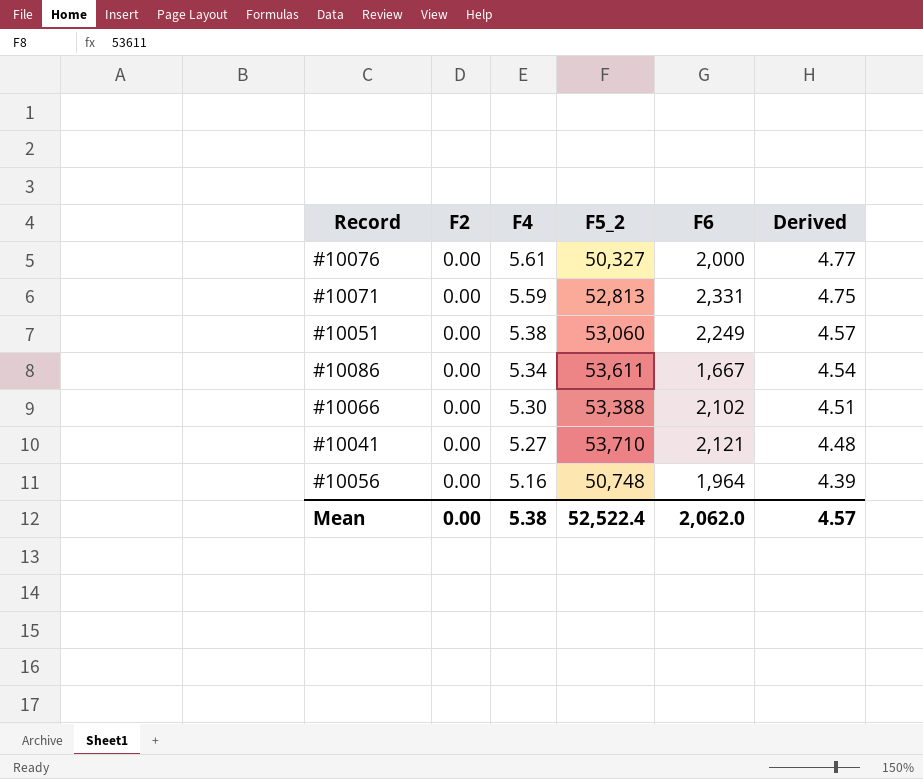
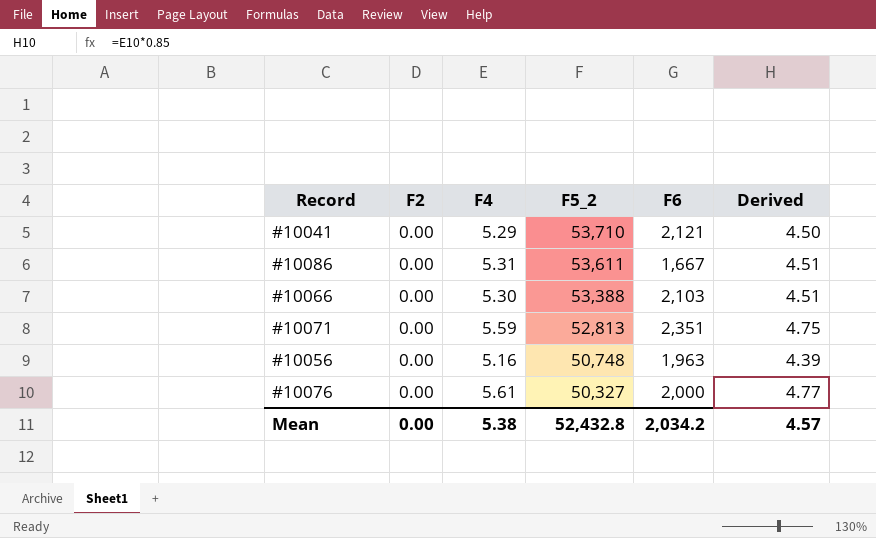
row order: F4 descending -> F5_2 descending
row #10051: 0.00 | 5.38 | 53,060 | 2,249 | 4.57 -> none
#10041 | F4: 5.27 -> 5.29
#10041 | Derived: 4.48 -> 4.50
#10086 | F4: 5.34 -> 5.31
#10086 | Derived: 4.54 -> 4.51
#10066 | F6: 2,102 -> 2,103
#10071 | F6: 2,331 -> 2,351
#10056 | F6: 1,964 -> 1,963
Mean | F5_2: 52,522.4 -> 52,432.8
Mean | F6: 2,062.0 -> 2,034.2

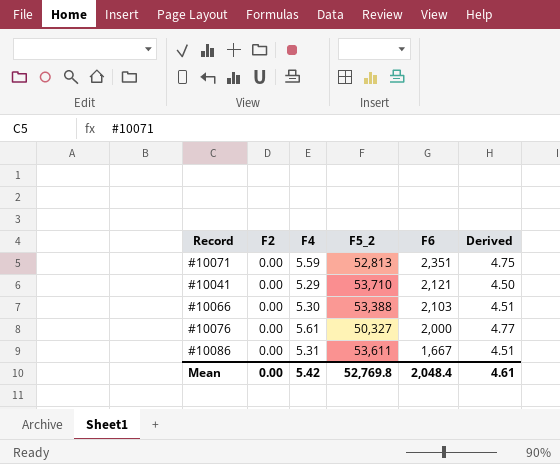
row order: F5_2 descending -> F6 descending
row #10056: 0.00 | 5.16 | 50,748 | 1,963 | 4.39 -> none
Mean | F4: 5.38 -> 5.42
Mean | F5_2: 52,432.8 -> 52,769.8
Mean | F6: 2,034.2 -> 2,048.4
Mean | Derived: 4.57 -> 4.61

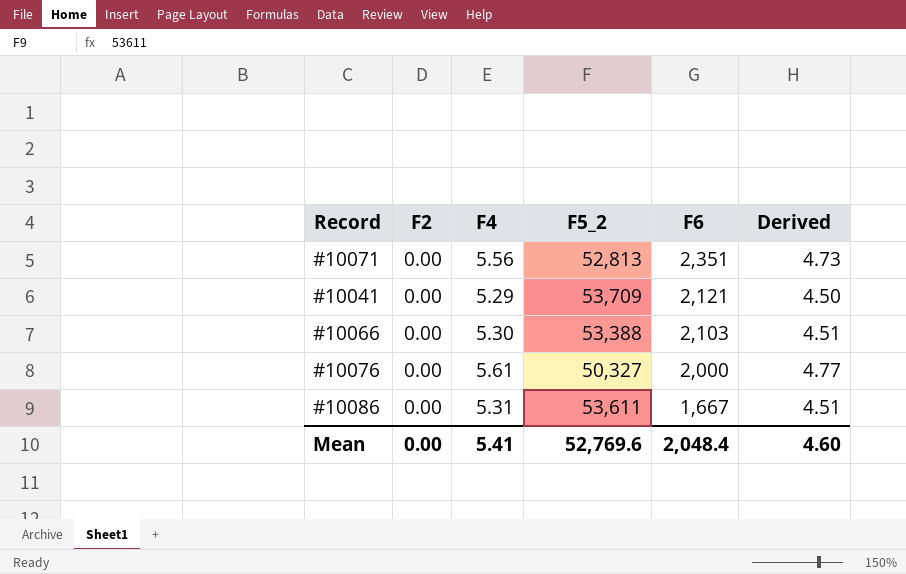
#10071 | F4: 5.59 -> 5.56
#10071 | Derived: 4.75 -> 4.73
#10041 | F5_2: 53,710 -> 53,709
Mean | F4: 5.42 -> 5.41
Mean | F5_2: 52,769.8 -> 52,769.6
Mean | Derived: 4.61 -> 4.60

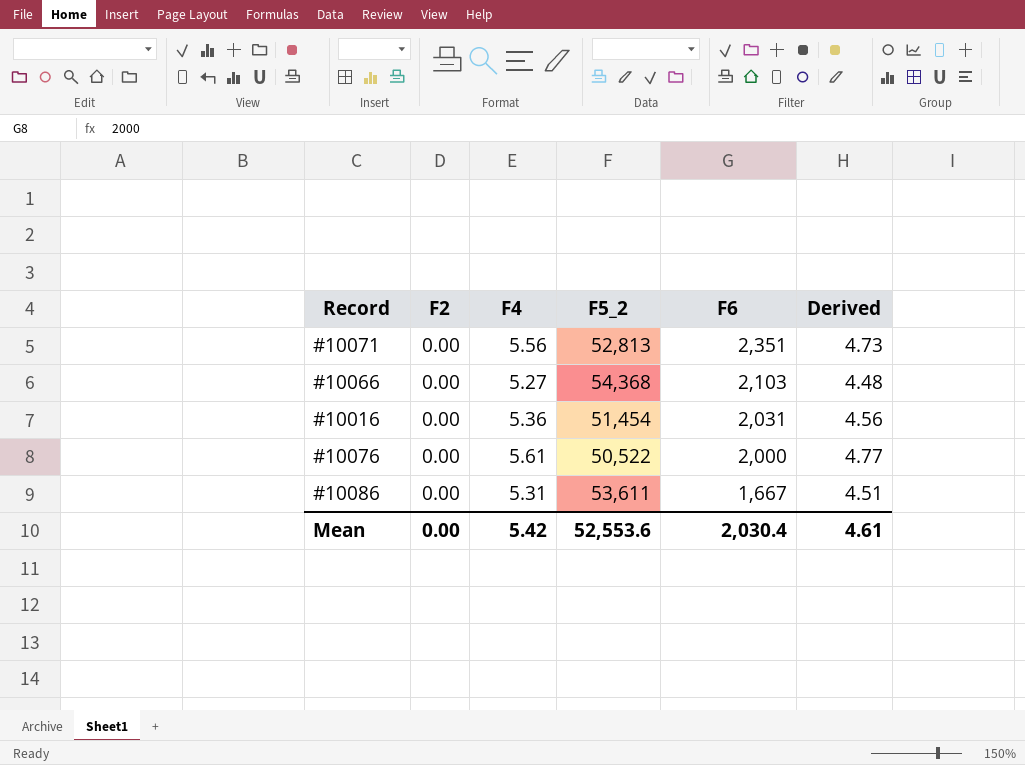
row #10041: 0.00 | 5.29 | 53,709 | 2,121 | 4.50 -> none
#10066 | F4: 5.30 -> 5.27
#10066 | F5_2: 53,388 -> 54,368
#10066 | Derived: 4.51 -> 4.48
row #10016: none -> 0.00 | 5.36 | 51,454 | 2,031 | 4.56
#10076 | F5_2: 50,327 -> 50,522
Mean | F4: 5.41 -> 5.42
Mean | F5_2: 52,769.6 -> 52,553.6
Mean | F6: 2,048.4 -> 2,030.4
Mean | Derived: 4.60 -> 4.61

